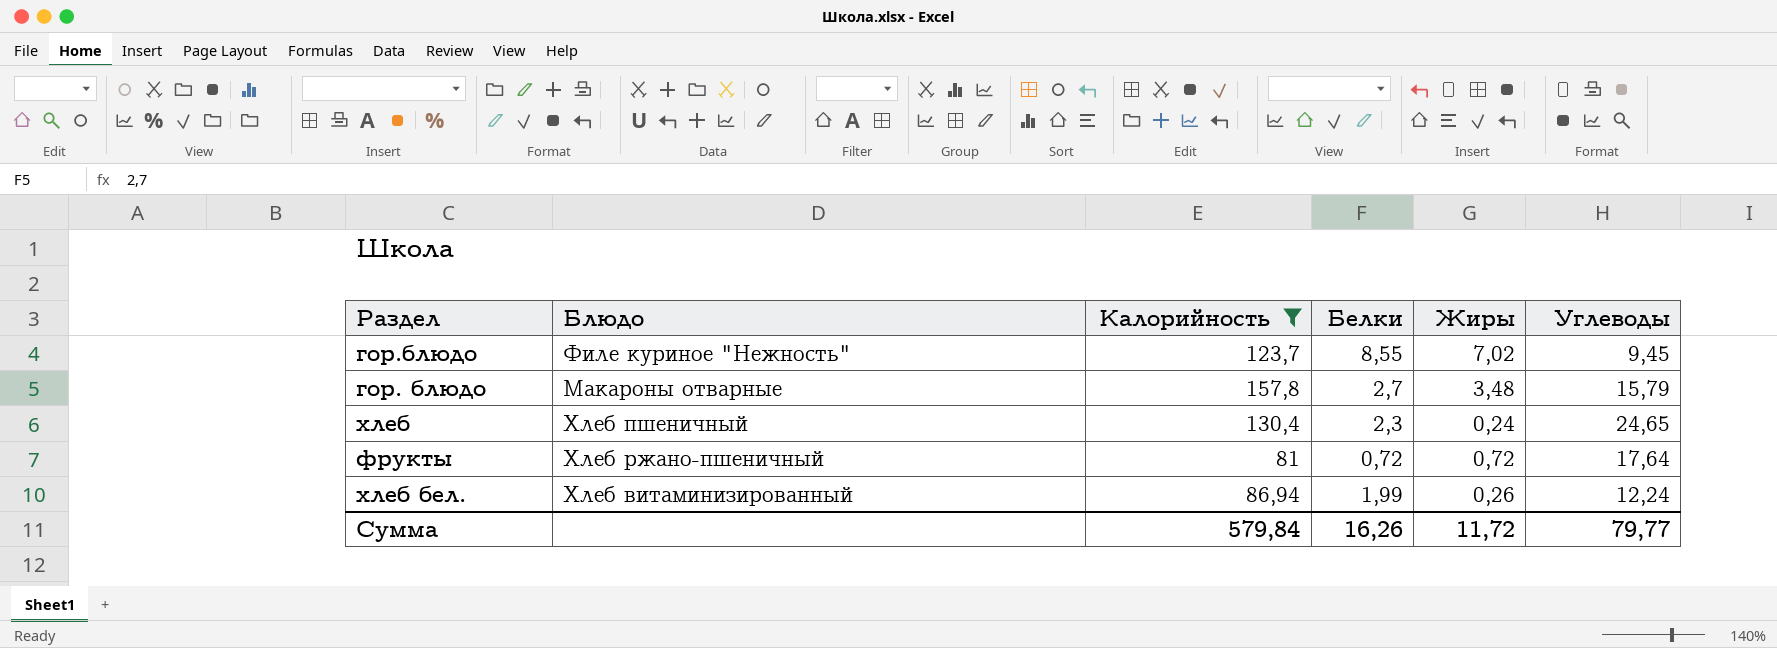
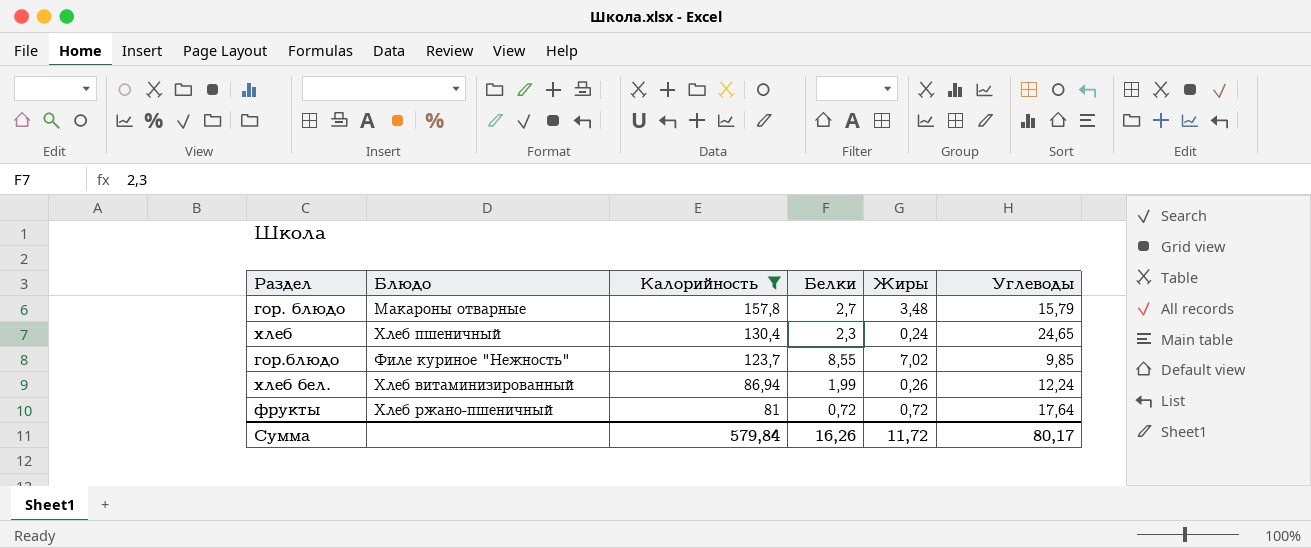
row order: none -> Калорийность descending
гор.блюдо | Углеводы: 9,45 -> 9,85
Сумма | Углеводы: 79,77 -> 80,17

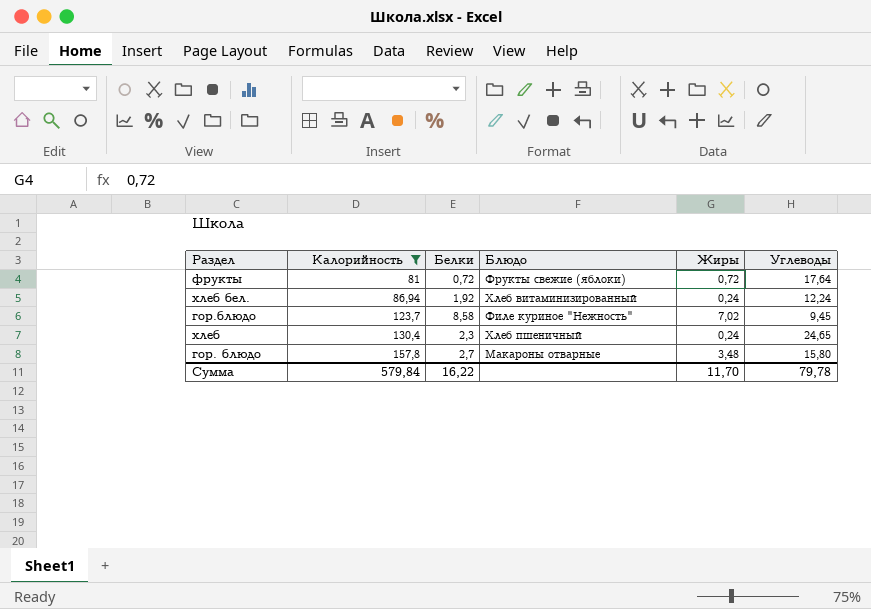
row order: Калорийность descending -> Калорийность ascending
column Блюдо | position: 2 -> 4
фрукты | Блюдо: Хлеб ржано-пшеничный -> Фрукты свежие (яблоки)
хлеб бел. | Белки: 1,99 -> 1,92
хлеб бел. | Жиры: 0,26 -> 0,24
гор.блюдо | Белки: 8,55 -> 8,58
гор.блюдо | Углеводы: 9,85 -> 9,45
гор. блюдо | Углеводы: 15,79 -> 15,80
Сумма | Белки: 16,26 -> 16,22
Сумма | Жиры: 11,72 -> 11,70
Сумма | Углеводы: 80,17 -> 79,78

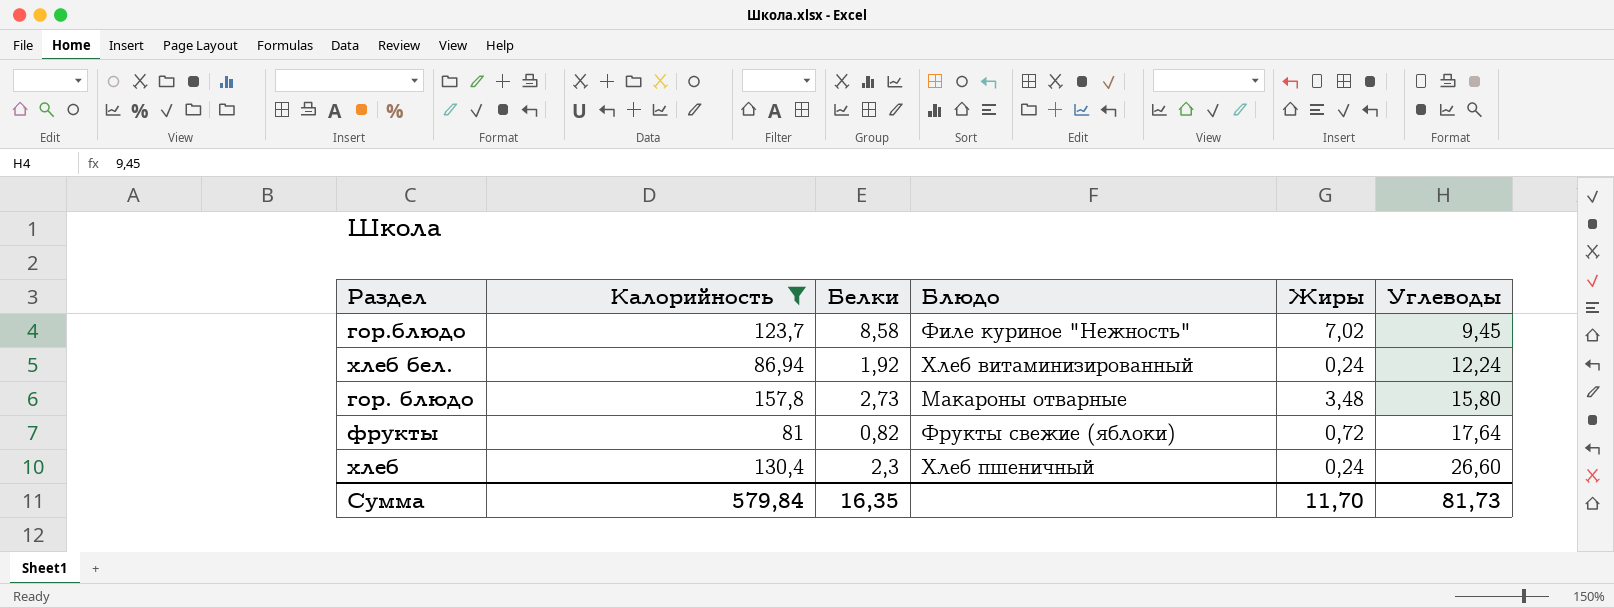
row order: Калорийность ascending -> Углеводы ascending
гор. блюдо | Белки: 2,7 -> 2,73
фрукты | Белки: 0,72 -> 0,82
хлеб | Углеводы: 24,65 -> 26,60
Сумма | Белки: 16,22 -> 16,35
Сумма | Углеводы: 79,78 -> 81,73

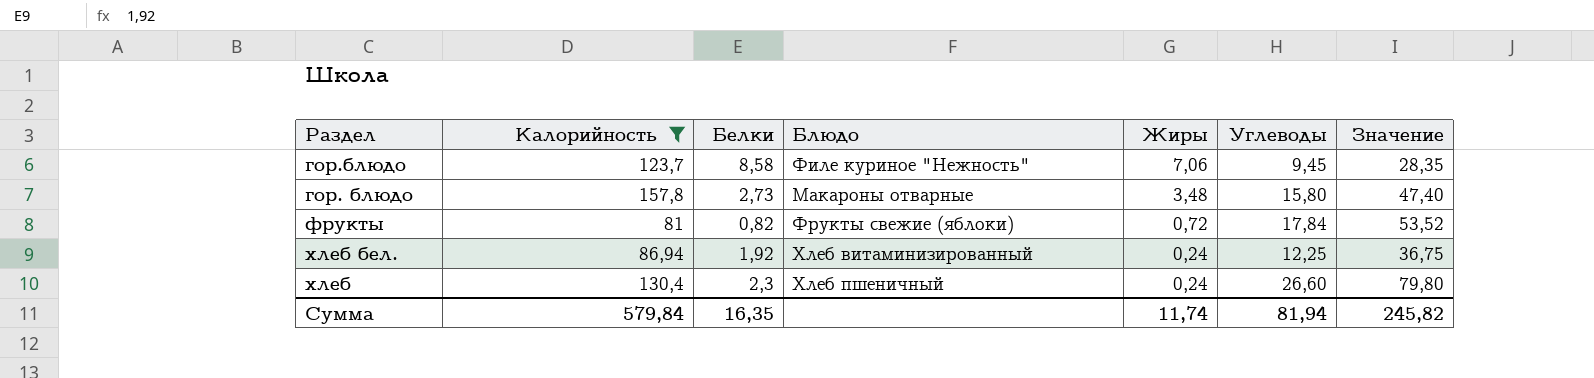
row order: Углеводы ascending -> Жиры descending
column Значение | formula: none -> [Углеводы] * 3
гор.блюдо | Жиры: 7,02 -> 7,06
фрукты | Углеводы: 17,64 -> 17,84
хлеб бел. | Углеводы: 12,24 -> 12,25
Сумма | Жиры: 11,70 -> 11,74
Сумма | Углеводы: 81,73 -> 81,94

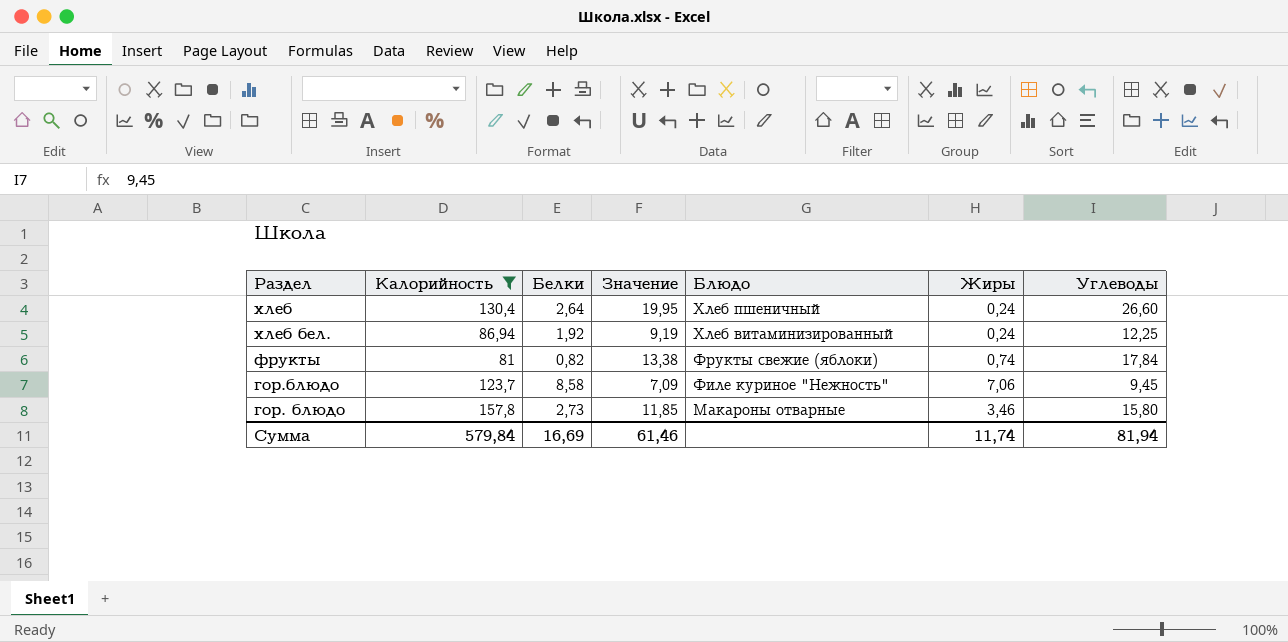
row order: Жиры descending -> Блюдо descending
column Значение | formula: [Углеводы] * 3 -> [Углеводы] * 0,75
column Значение | position: 7 -> 4
хлеб | Белки: 2,3 -> 2,64
фрукты | Жиры: 0,72 -> 0,74
гор. блюдо | Жиры: 3,48 -> 3,46
Сумма | Белки: 16,35 -> 16,69
Сумма | Значение: 245,82 -> 61,46

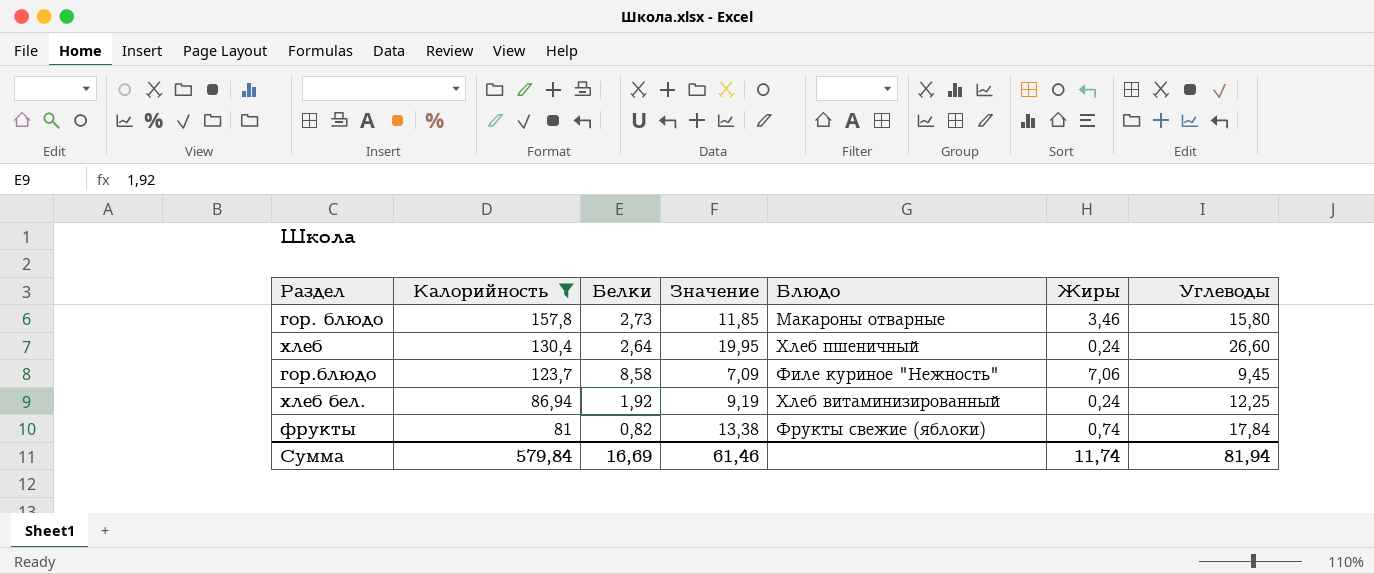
row order: Блюдо descending -> Калорийность descending

